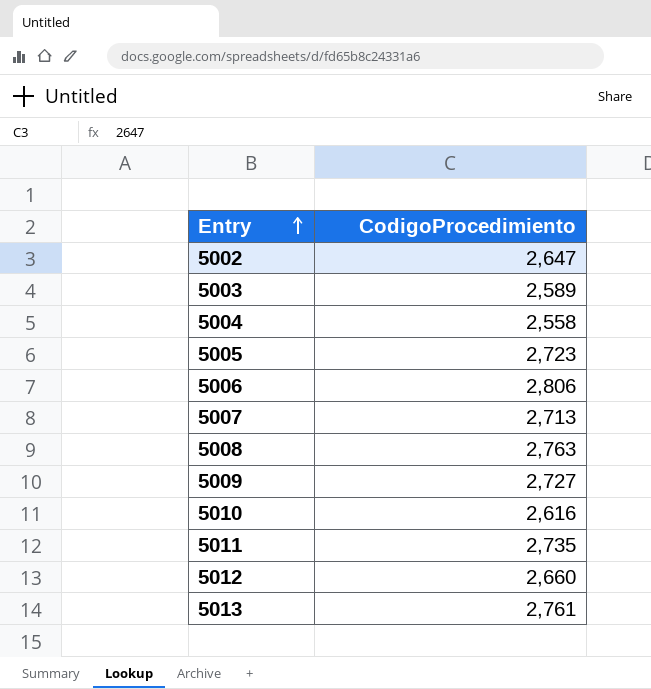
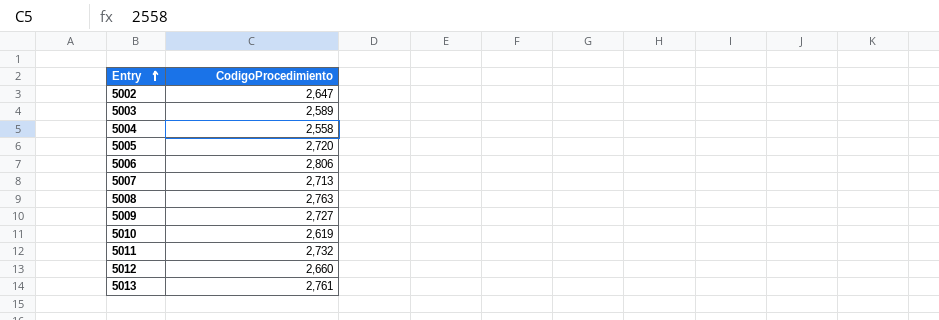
5005 | CodigoProcedimiento: 2,723 -> 2,720
5010 | CodigoProcedimiento: 2,616 -> 2,619
5011 | CodigoProcedimiento: 2,735 -> 2,732

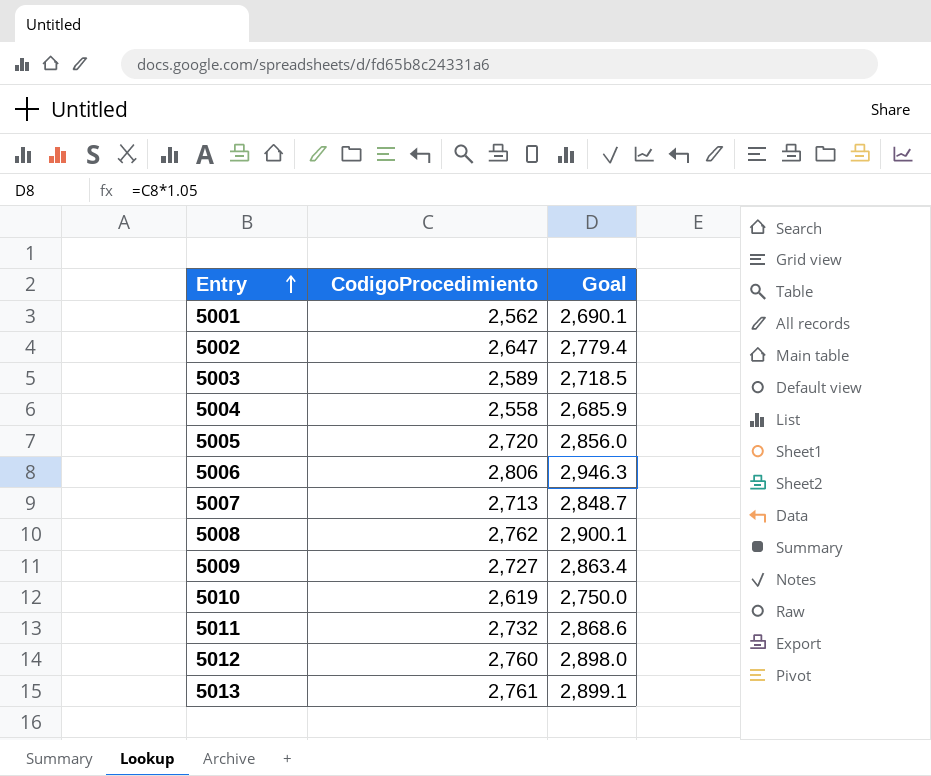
column Goal | formula: none -> [CodigoProcedimiento] * 1.05
row 5001: none -> 2,562 | 2,690.1
5008 | CodigoProcedimiento: 2,763 -> 2,762
5012 | CodigoProcedimiento: 2,660 -> 2,760

